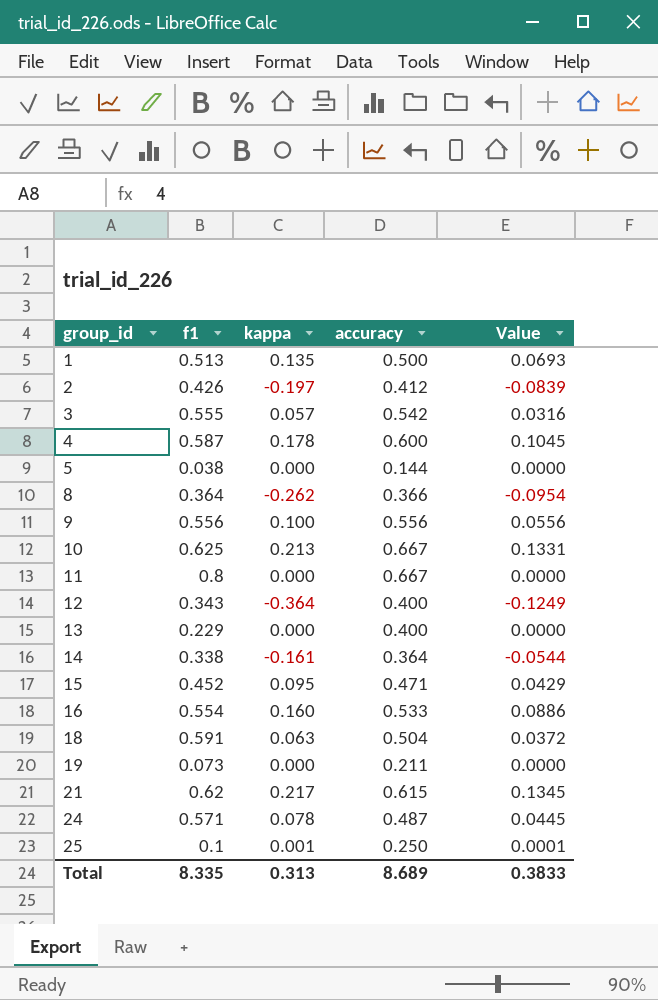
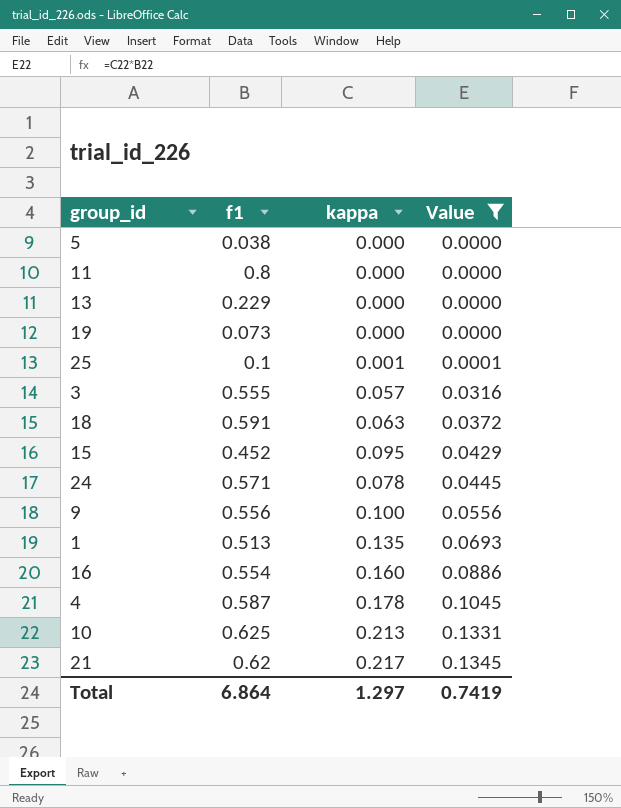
filter: none -> Value >= 0.0000
row order: group_id ascending -> Value ascending
column accuracy | position: 4 -> none
Total | f1: 8.335 -> 6.864
Total | kappa: 0.313 -> 1.297
Total | Value: 0.3833 -> 0.7419

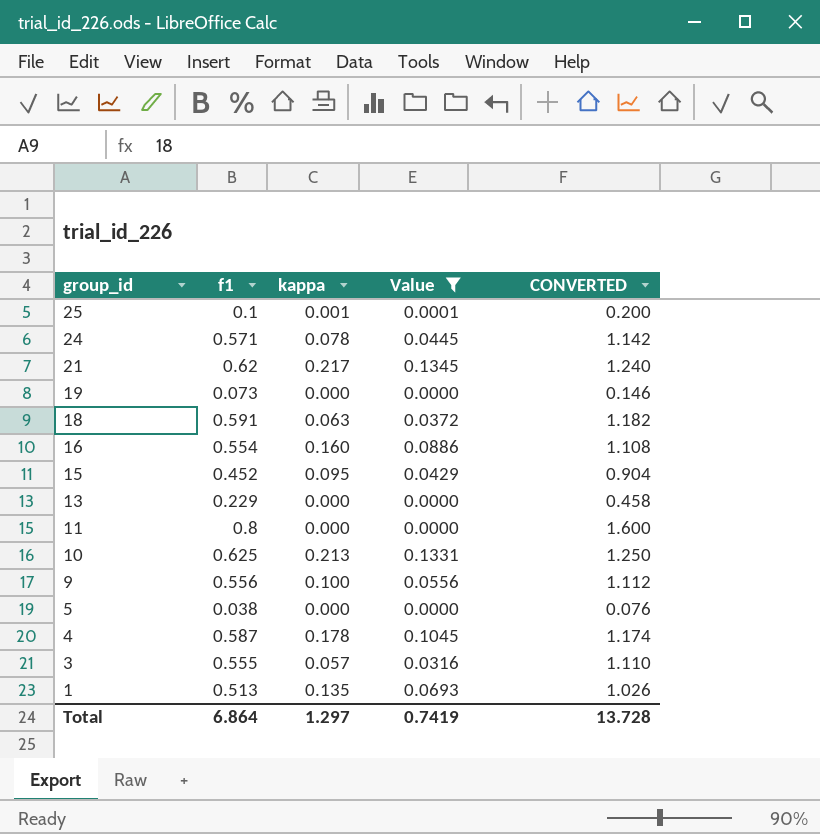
row order: Value ascending -> group_id descending
column CONVERTED | formula: none -> [f1] * 2

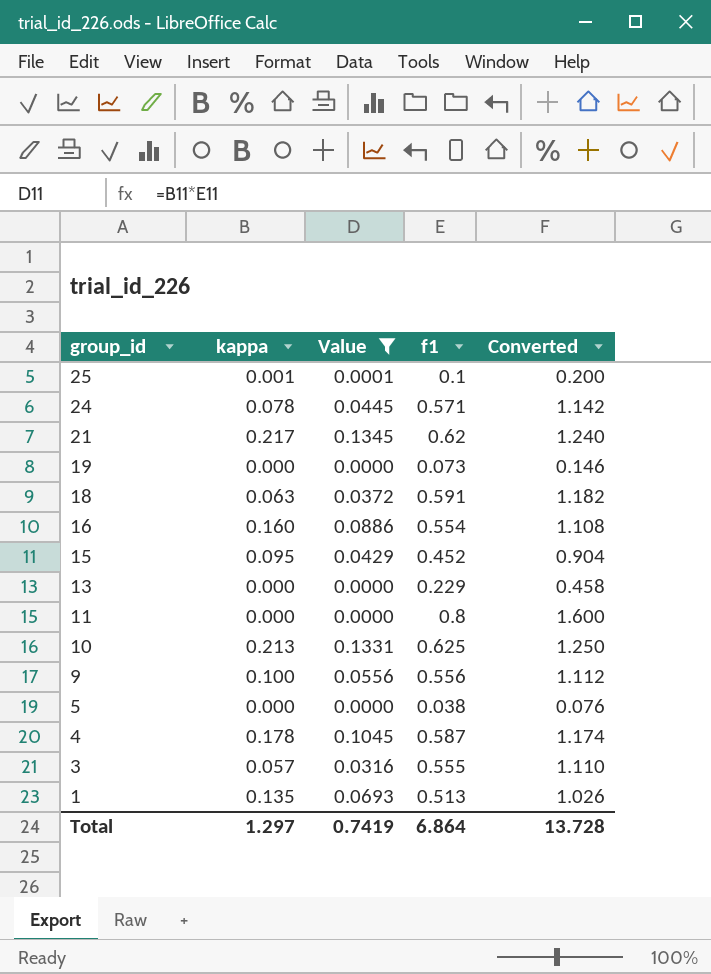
column f1 | position: 2 -> 4
column name: CONVERTED -> Converted

